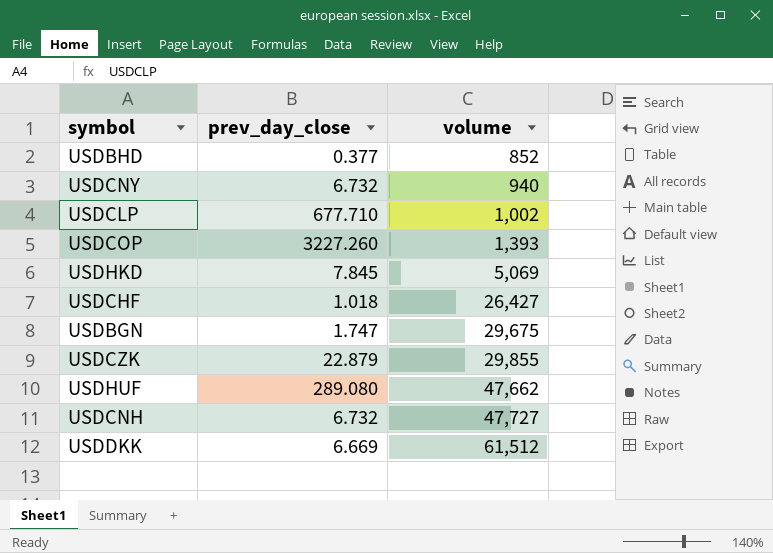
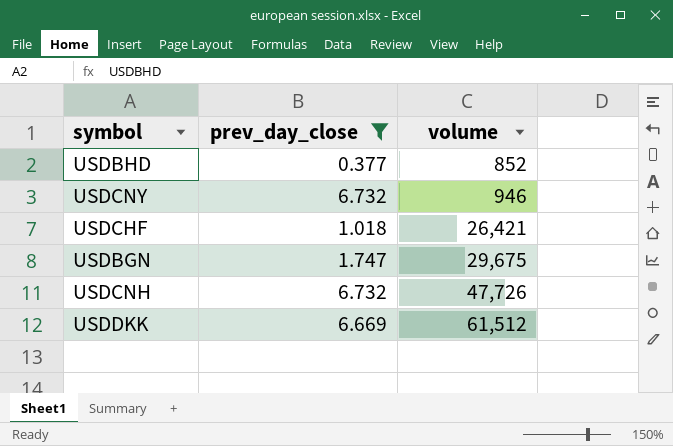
filter: none -> prev_day_close <= 6.732
USDCNY | volume: 940 -> 946
USDCHF | volume: 26,427 -> 26,421
USDCNH | volume: 47,727 -> 47,726

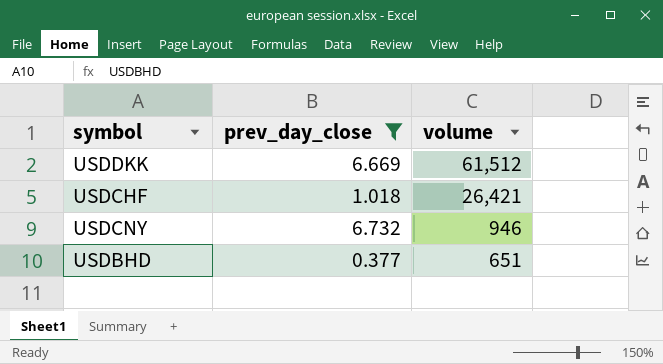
row order: volume ascending -> volume descending
row USDBGN: 1.747 | 29,675 -> none
row USDCNH: 6.732 | 47,726 -> none
USDBHD | volume: 852 -> 651

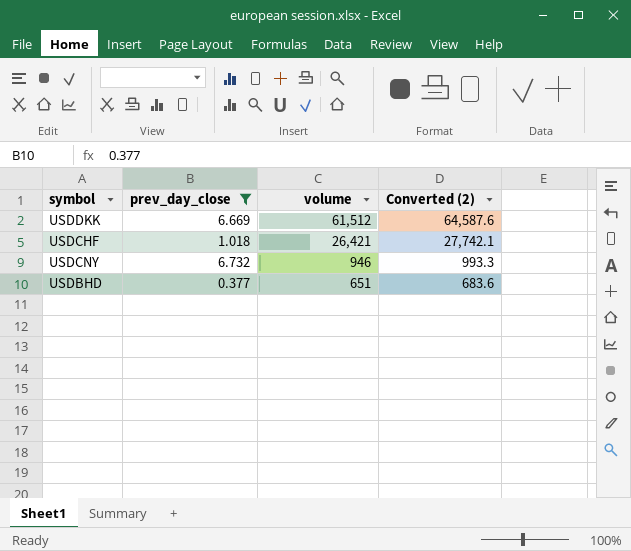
column Converted (2) | formula: none -> [volume] * 1.05

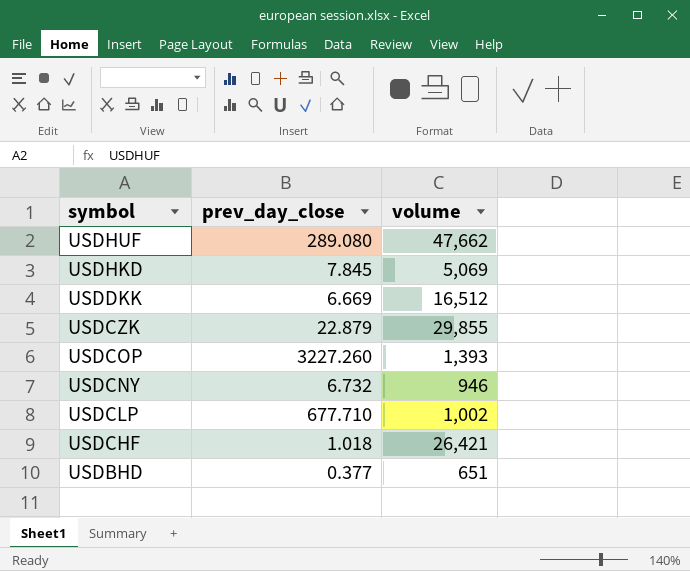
filter: prev_day_close <= 6.732 -> none
row order: volume descending -> symbol descending
column Converted (2) | formula: [volume] * 1.05 -> none
USDDKK | volume: 61,512 -> 16,512

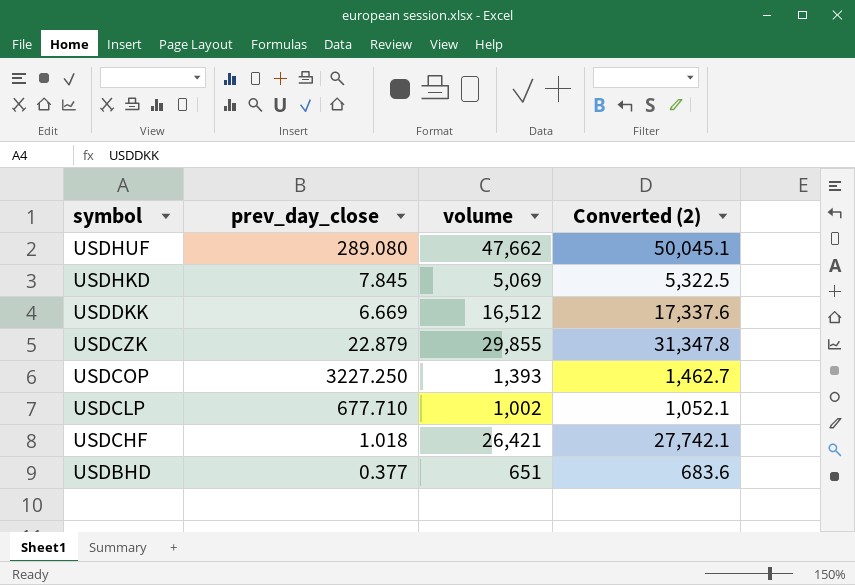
column Converted (2) | formula: none -> [volume] * 1.05
row USDCNY: 6.732 | 946 -> none
USDCOP | prev_day_close: 3227.260 -> 3227.250

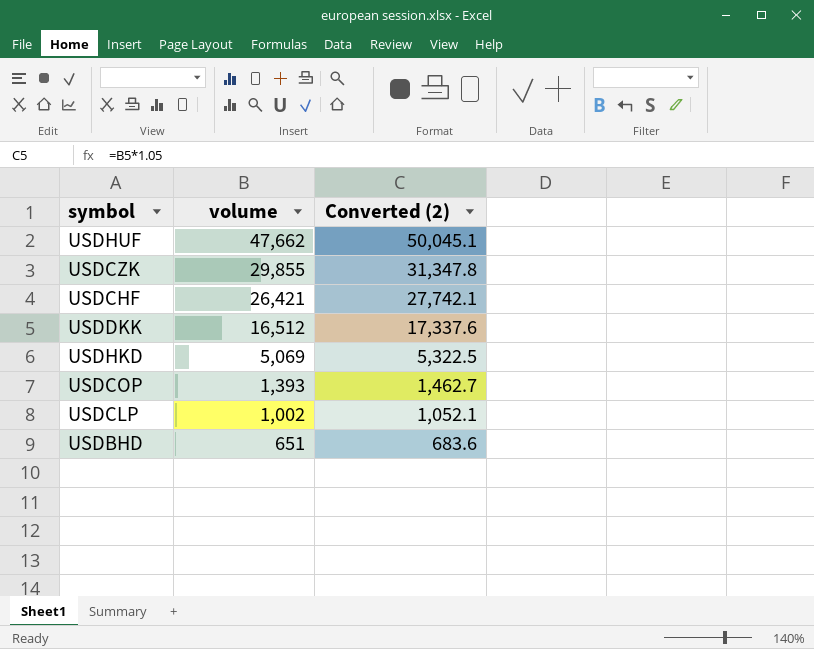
row order: symbol descending -> volume descending
column prev_day_close | position: 2 -> none

